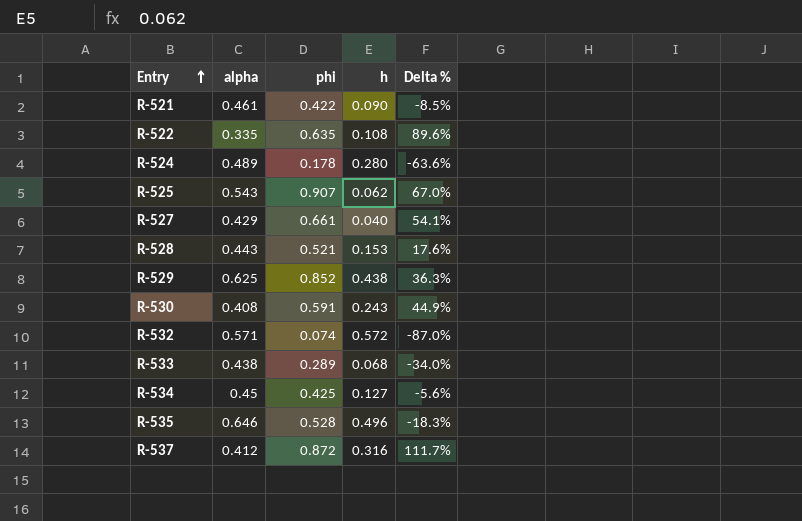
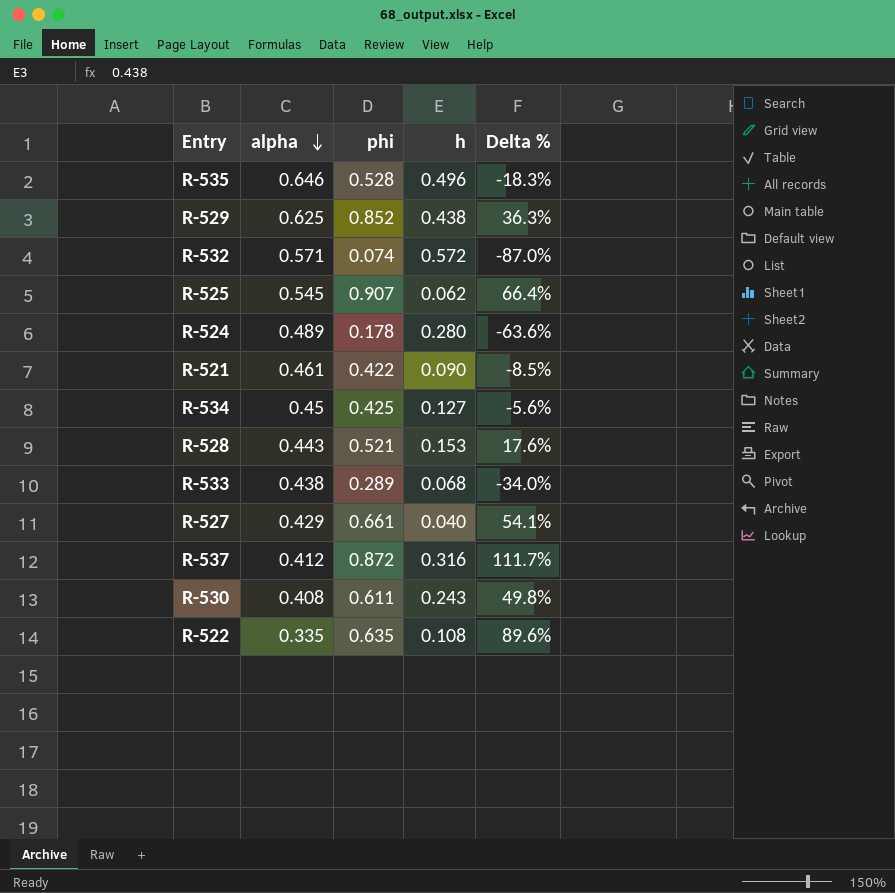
row order: Entry ascending -> alpha descending
R-525 | alpha: 0.543 -> 0.545
R-525 | Delta %: 67.0% -> 66.4%
R-530 | phi: 0.591 -> 0.611
R-530 | Delta %: 44.9% -> 49.8%

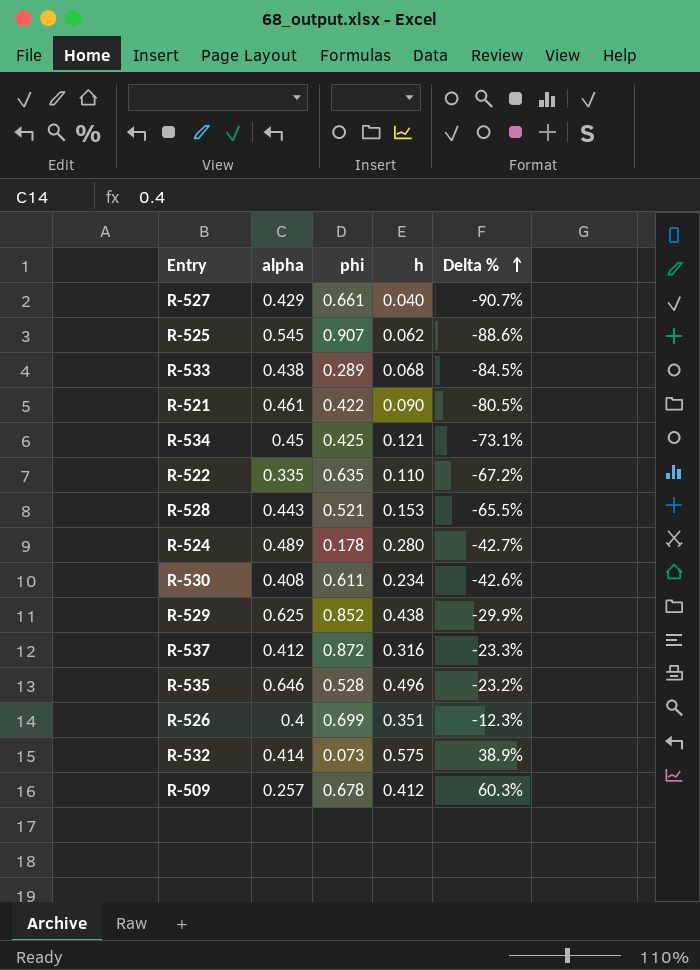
row order: alpha descending -> Delta % ascending
column Delta % | formula: ([phi] - [alpha]) / [alpha] -> ([h] - [alpha]) / [alpha]
R-534 | h: 0.127 -> 0.121
R-522 | h: 0.108 -> 0.110
R-530 | h: 0.243 -> 0.234
row R-526: none -> 0.4 | 0.699 | 0.351 | -12.3%
R-532 | alpha: 0.571 -> 0.414
R-532 | phi: 0.074 -> 0.073
R-532 | h: 0.572 -> 0.575
row R-509: none -> 0.257 | 0.678 | 0.412 | 60.3%

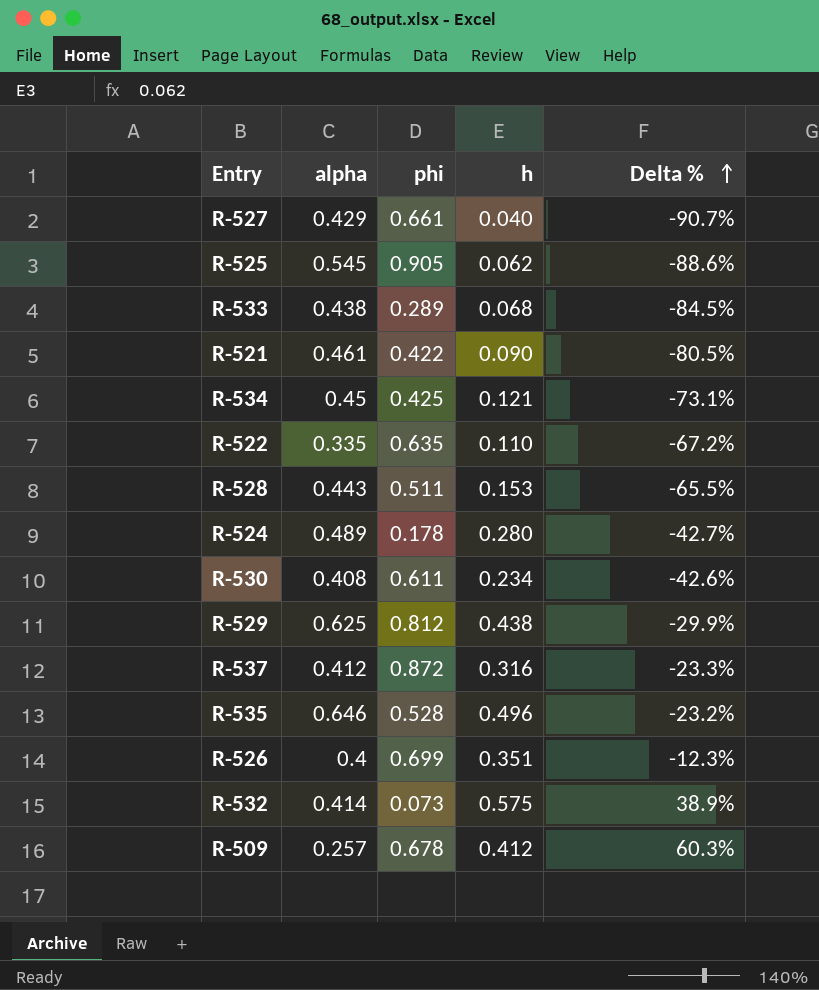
R-525 | phi: 0.907 -> 0.905
R-528 | phi: 0.521 -> 0.511
R-529 | phi: 0.852 -> 0.812

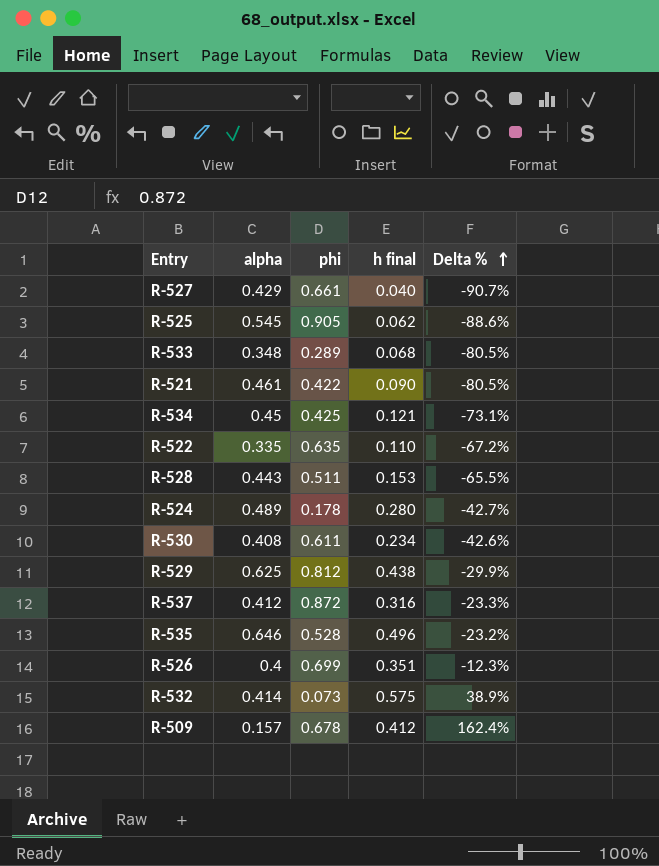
column name: h -> h final
R-533 | alpha: 0.438 -> 0.348
R-533 | Delta %: -84.5% -> -80.5%
R-509 | alpha: 0.257 -> 0.157
R-509 | Delta %: 60.3% -> 162.4%

